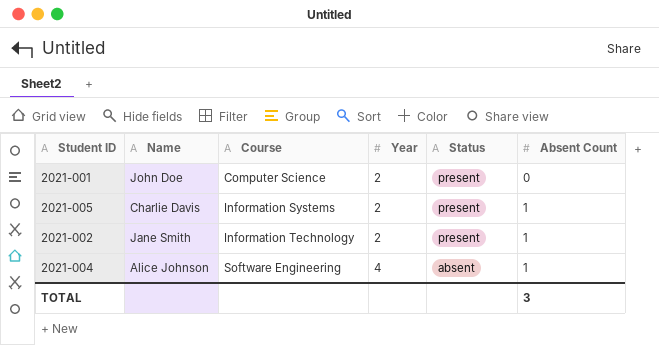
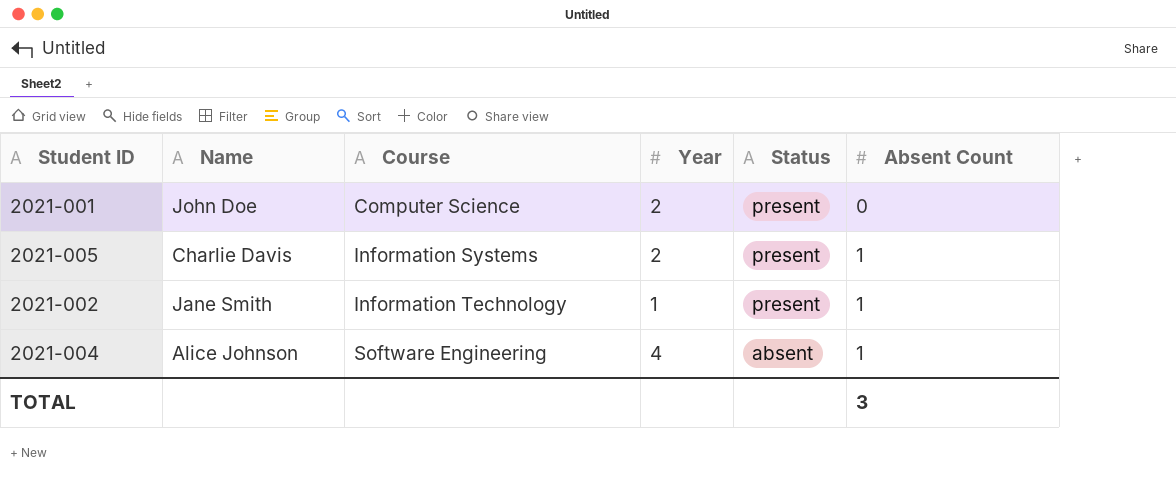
2021-002 | Year: 2 -> 1

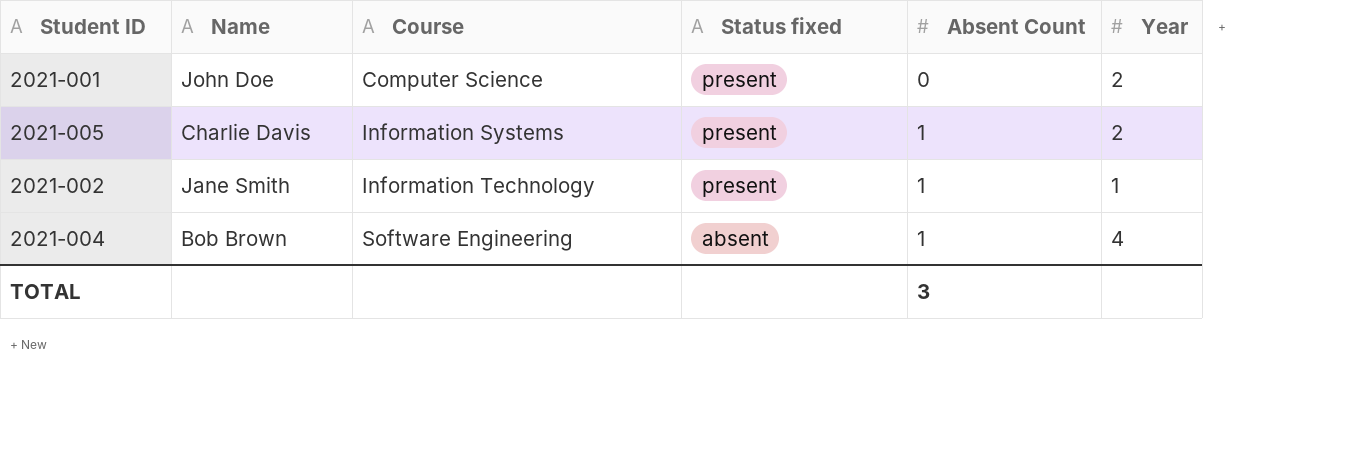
column name: Status -> Status fixed
column Year | position: 4 -> 6
2021-004 | Name: Alice Johnson -> Bob Brown

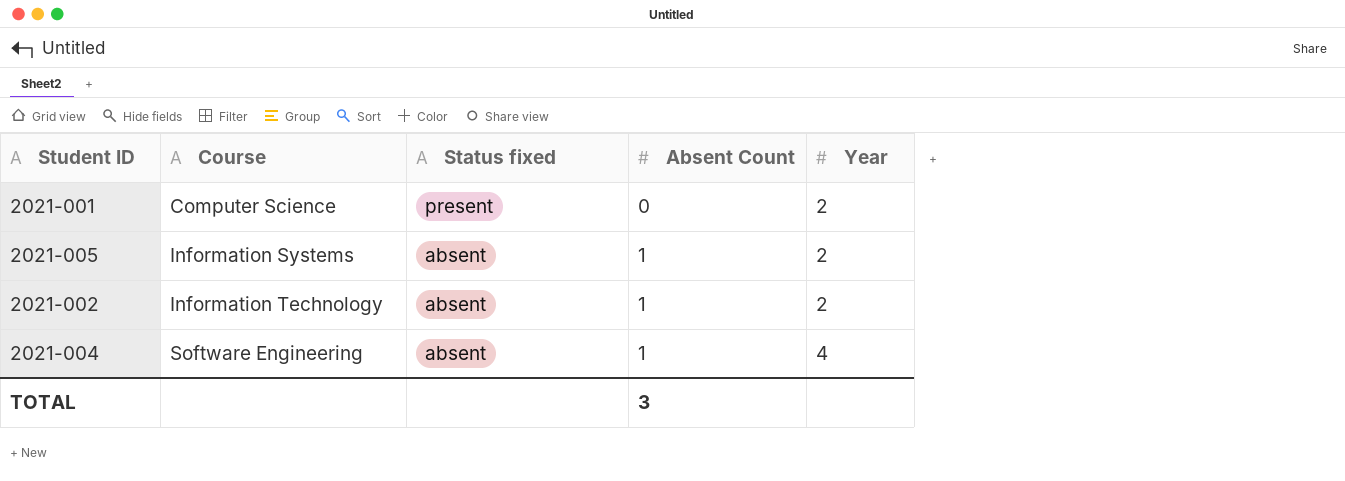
column Name | position: 2 -> none
2021-005 | Status fixed: present -> absent
2021-002 | Status fixed: present -> absent
2021-002 | Year: 1 -> 2

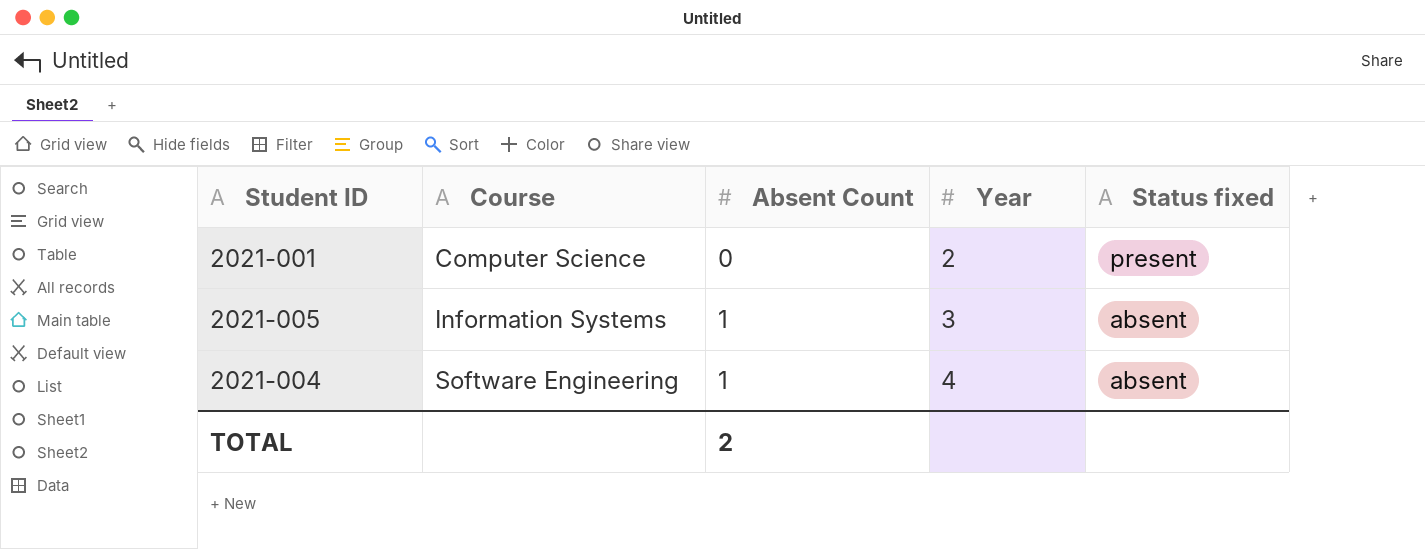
column Status fixed | position: 3 -> 5
row 2021-002: Information Technology | absent | 1 | 2 -> none
2021-005 | Year: 2 -> 3
TOTAL | Absent Count: 3 -> 2

